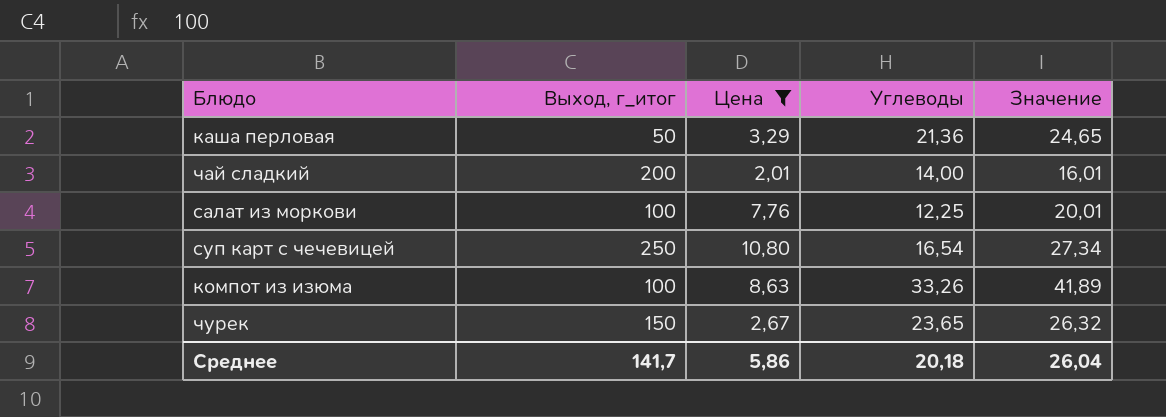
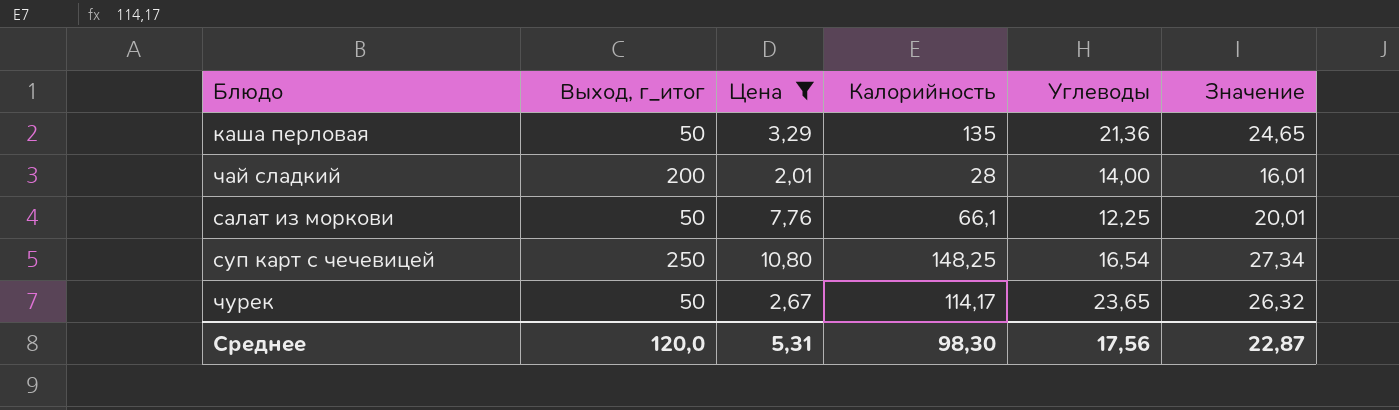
column Калорийность | position: none -> 4
row компот из изюма: 100 | 8,63 | 33,26 | 41,89 -> none
салат из моркови | Выход, г_итог: 100 -> 50
чурек | Выход, г_итог: 150 -> 50
Среднее | Выход, г_итог: 141,7 -> 120,0
Среднее | Цена: 5,86 -> 5,31
Среднее | Углеводы: 20,18 -> 17,56
Среднее | Значение: 26,04 -> 22,87

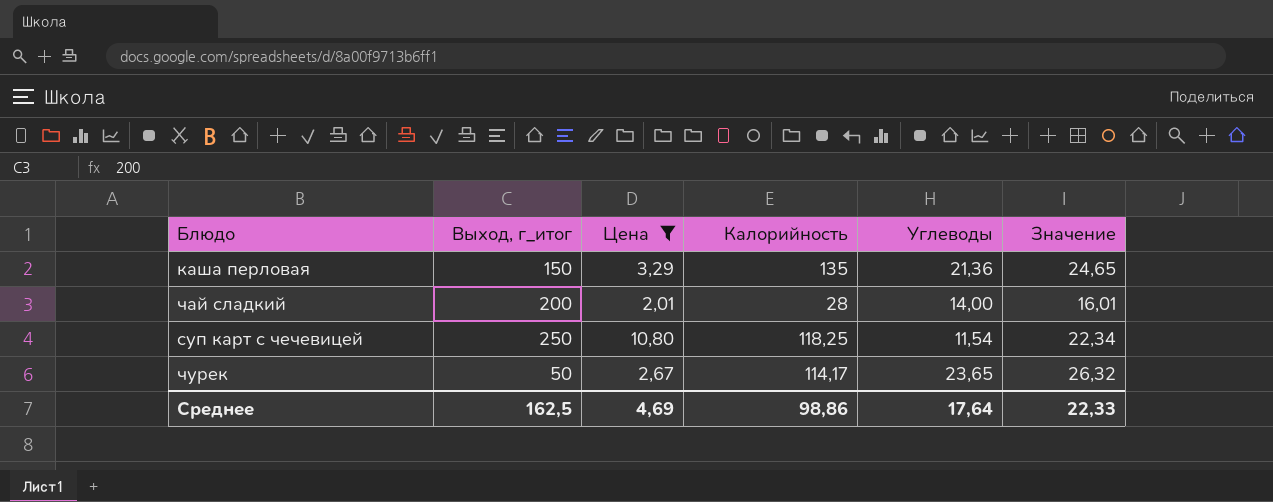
row салат из моркови: 50 | 7,76 | 66,1 | 12,25 | 20,01 -> none
каша перловая | Выход, г_итог: 50 -> 150
суп карт с чечевицей | Калорийность: 148,25 -> 118,25
суп карт с чечевицей | Углеводы: 16,54 -> 11,54
суп карт с чечевицей | Значение: 27,34 -> 22,34
Среднее | Выход, г_итог: 120,0 -> 162,5
Среднее | Цена: 5,31 -> 4,69
Среднее | Калорийность: 98,30 -> 98,86
Среднее | Углеводы: 17,56 -> 17,64
Среднее | Значение: 22,87 -> 22,33

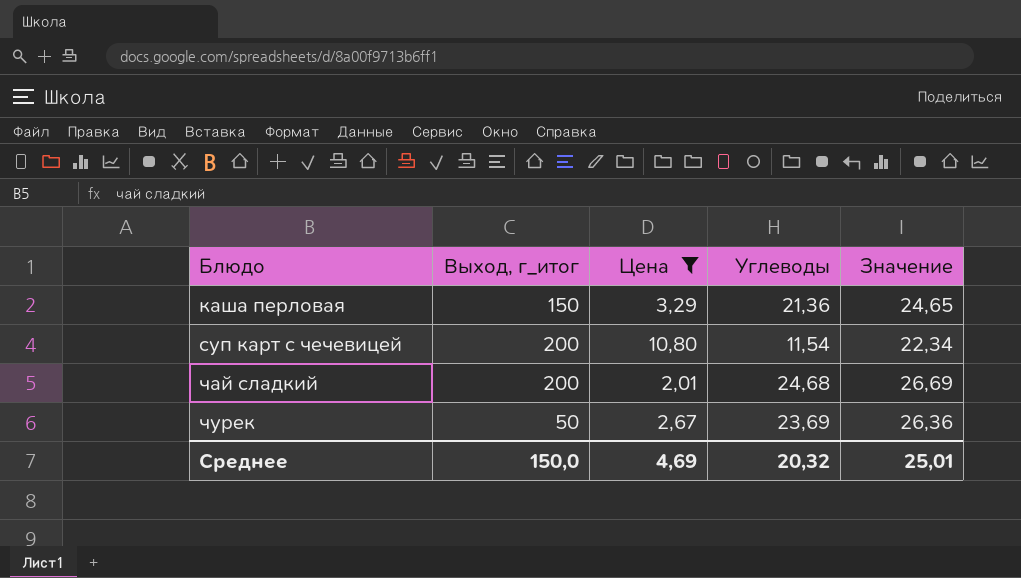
row order: none -> Блюдо ascending
column Калорийность | position: 4 -> none
суп карт с чечевицей | Выход, г_итог: 250 -> 200
чай сладкий | Углеводы: 14,00 -> 24,68
чай сладкий | Значение: 16,01 -> 26,69
чурек | Углеводы: 23,65 -> 23,69
чурек | Значение: 26,32 -> 26,36
Среднее | Выход, г_итог: 162,5 -> 150,0
Среднее | Углеводы: 17,64 -> 20,32
Среднее | Значение: 22,33 -> 25,01

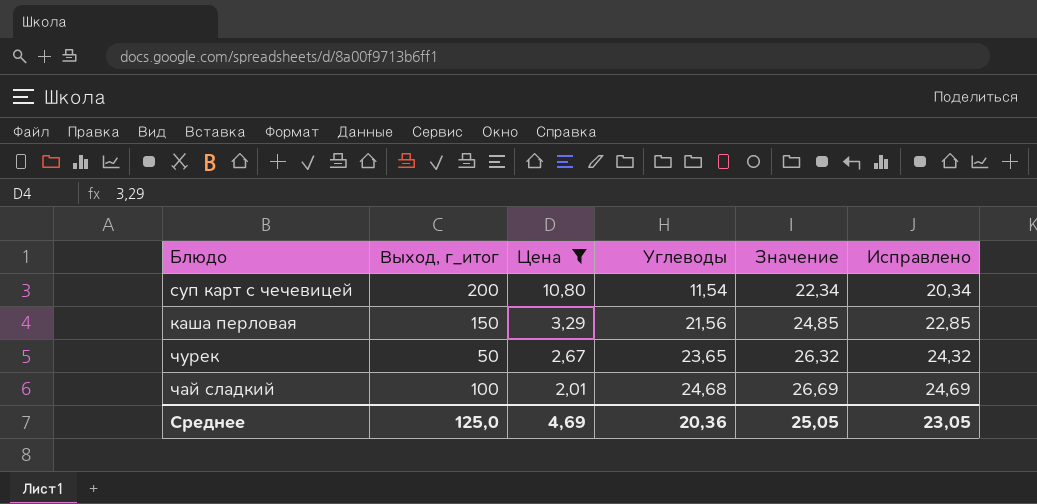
row order: Блюдо ascending -> Цена descending
column Исправлено | formula: none -> [Значение] - 2
каша перловая | Углеводы: 21,36 -> 21,56
каша перловая | Значение: 24,65 -> 24,85
чурек | Углеводы: 23,69 -> 23,65
чурек | Значение: 26,36 -> 26,32
чай сладкий | Выход, г_итог: 200 -> 100
Среднее | Выход, г_итог: 150,0 -> 125,0
Среднее | Углеводы: 20,32 -> 20,36
Среднее | Значение: 25,01 -> 25,05

